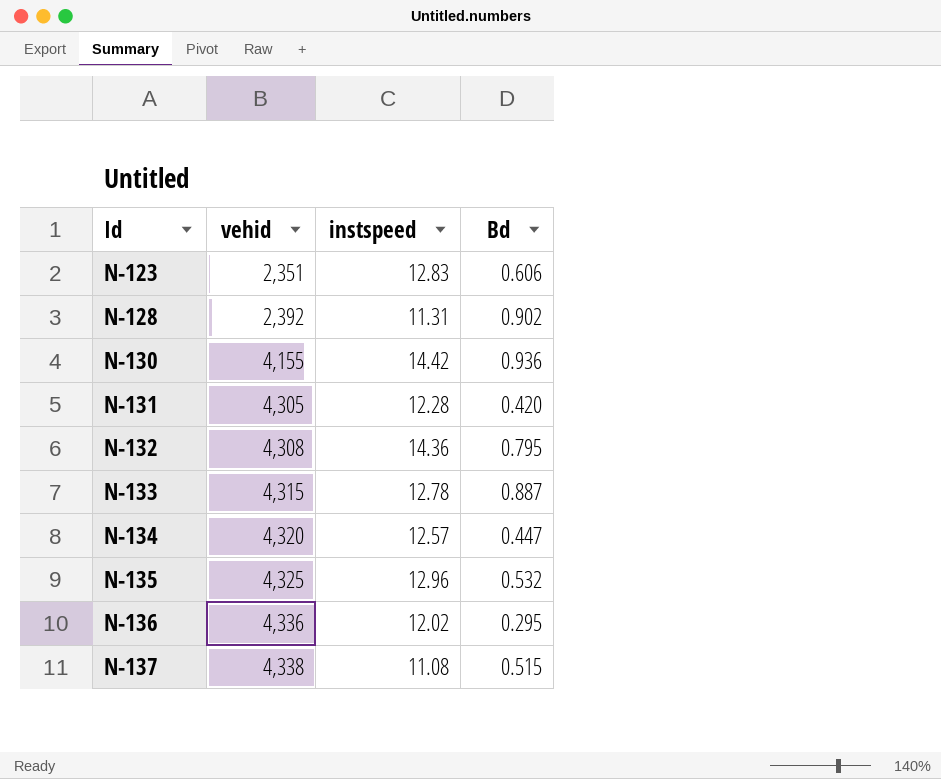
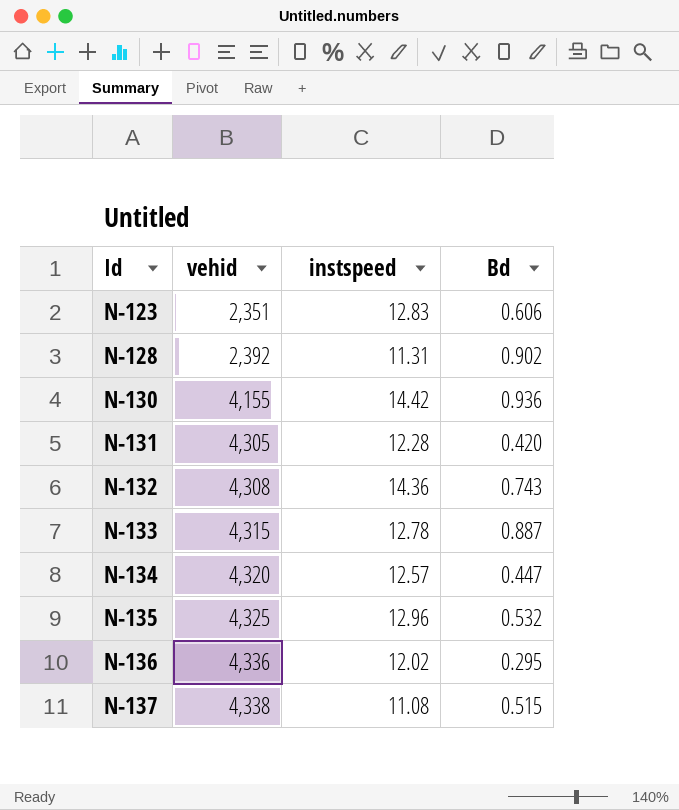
N-132 | Bd: 0.795 -> 0.743

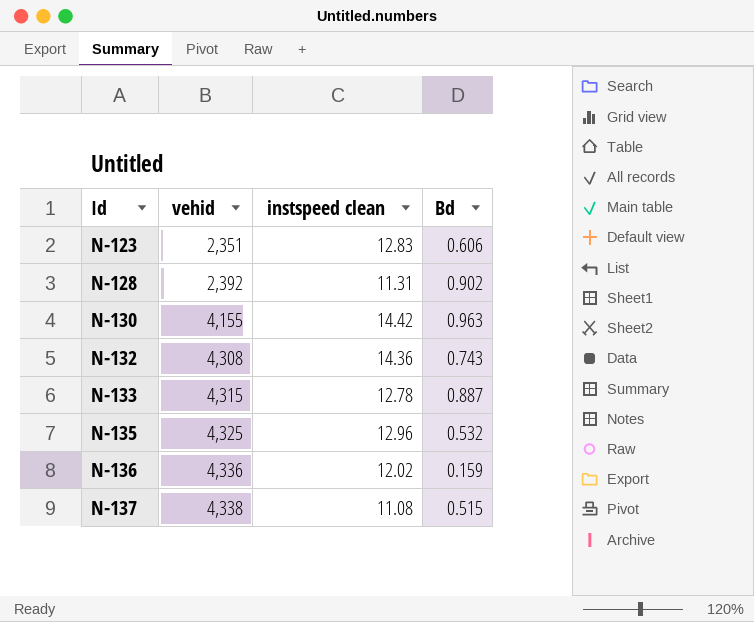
column name: instspeed -> instspeed clean
row N-131: 4,305 | 12.28 | 0.420 -> none
row N-134: 4,320 | 12.57 | 0.447 -> none
N-130 | Bd: 0.936 -> 0.963
N-136 | Bd: 0.295 -> 0.159

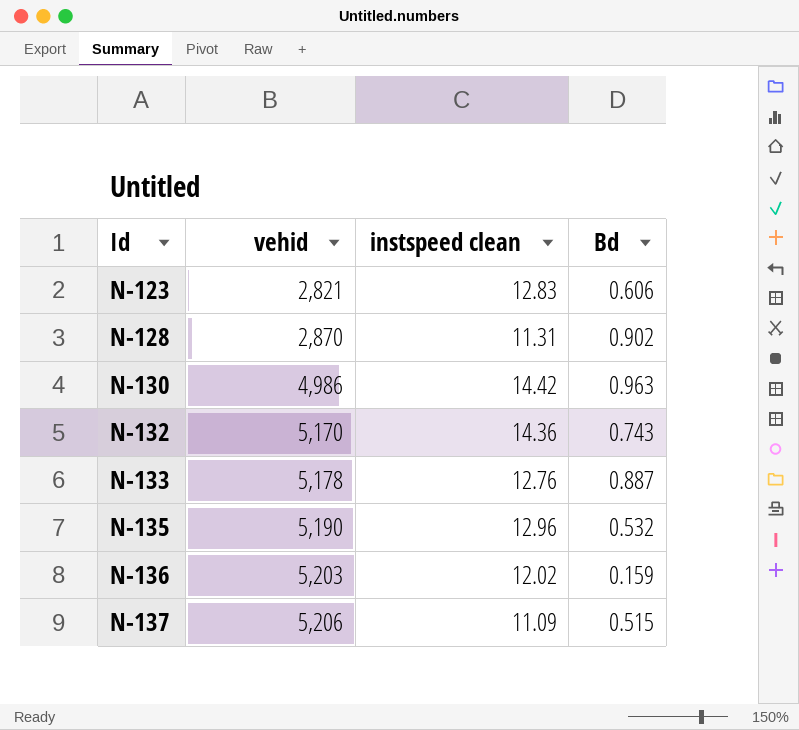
N-123 | vehid: 2,351 -> 2,821
N-128 | vehid: 2,392 -> 2,870
N-130 | vehid: 4,155 -> 4,986
N-132 | vehid: 4,308 -> 5,170
N-133 | vehid: 4,315 -> 5,178
N-133 | instspeed clean: 12.78 -> 12.76
N-135 | vehid: 4,325 -> 5,190
N-136 | vehid: 4,336 -> 5,203
N-137 | vehid: 4,338 -> 5,206
N-137 | instspeed clean: 11.08 -> 11.09

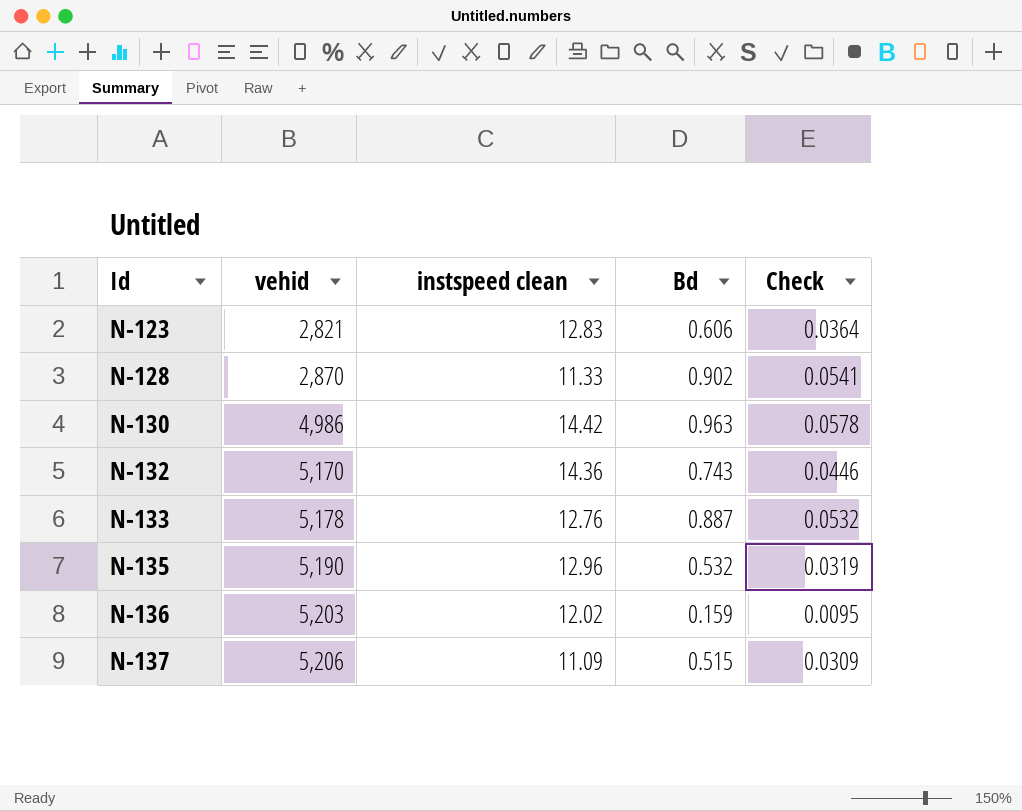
column Check | formula: none -> [Bd] * 0.06
N-128 | instspeed clean: 11.31 -> 11.33

